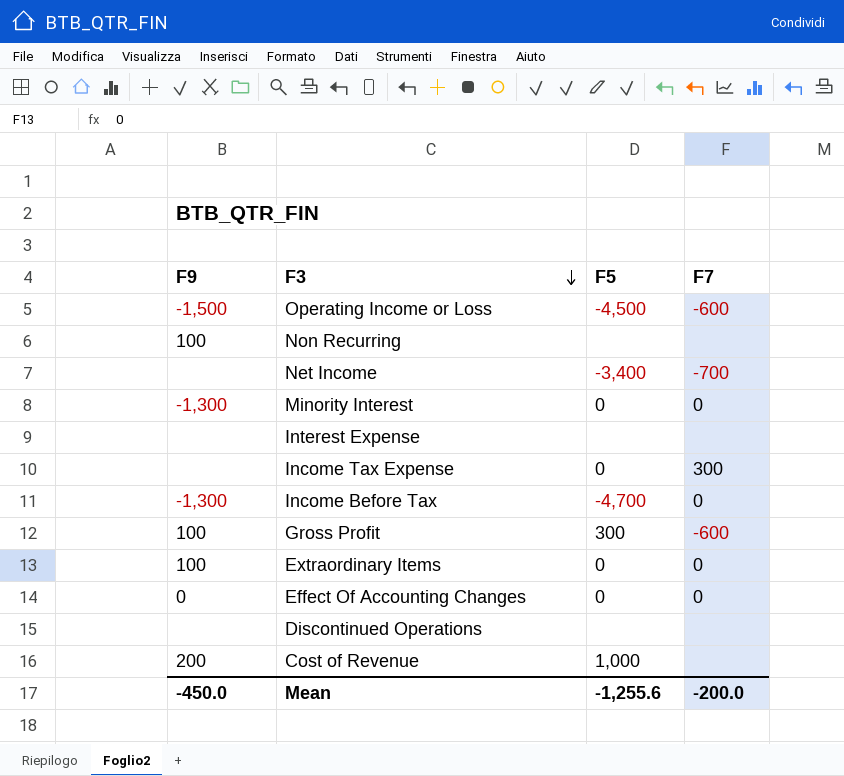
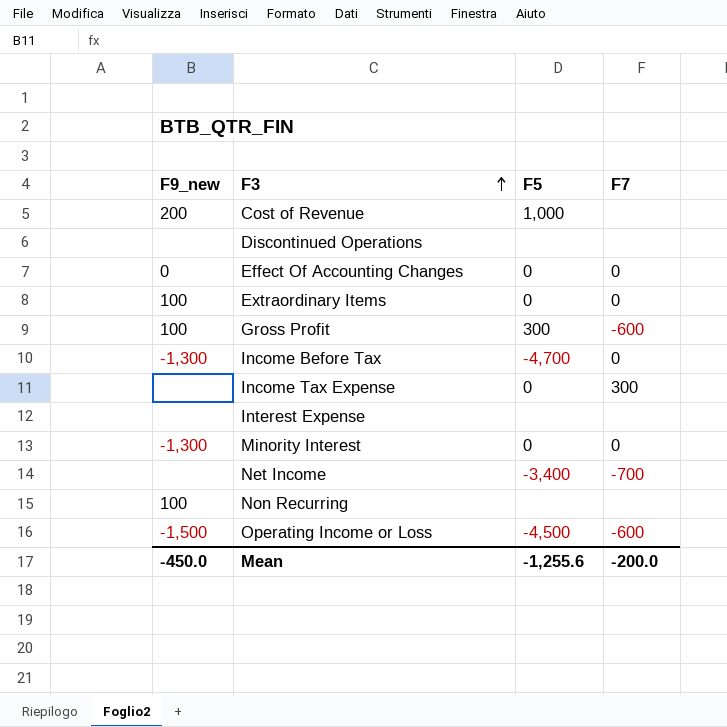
row order: F3 descending -> F3 ascending
column name: F9 -> F9_new

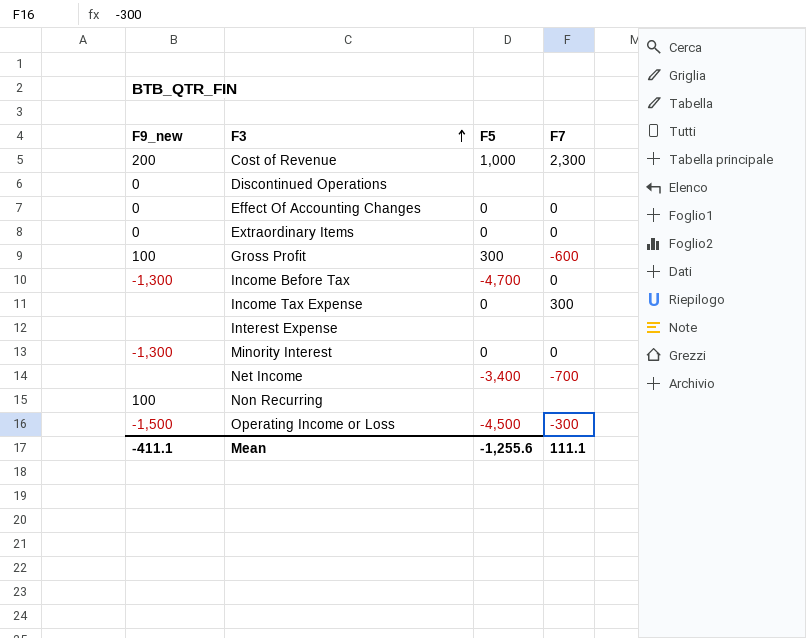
Cost of Revenue | F7: none -> 2,300
Discontinued Operations | F9_new: none -> 0
Extraordinary Items | F9_new: 100 -> 0
Operating Income or Loss | F7: -600 -> -300
Mean | F9_new: -450.0 -> -411.1
Mean | F7: -200.0 -> 111.1

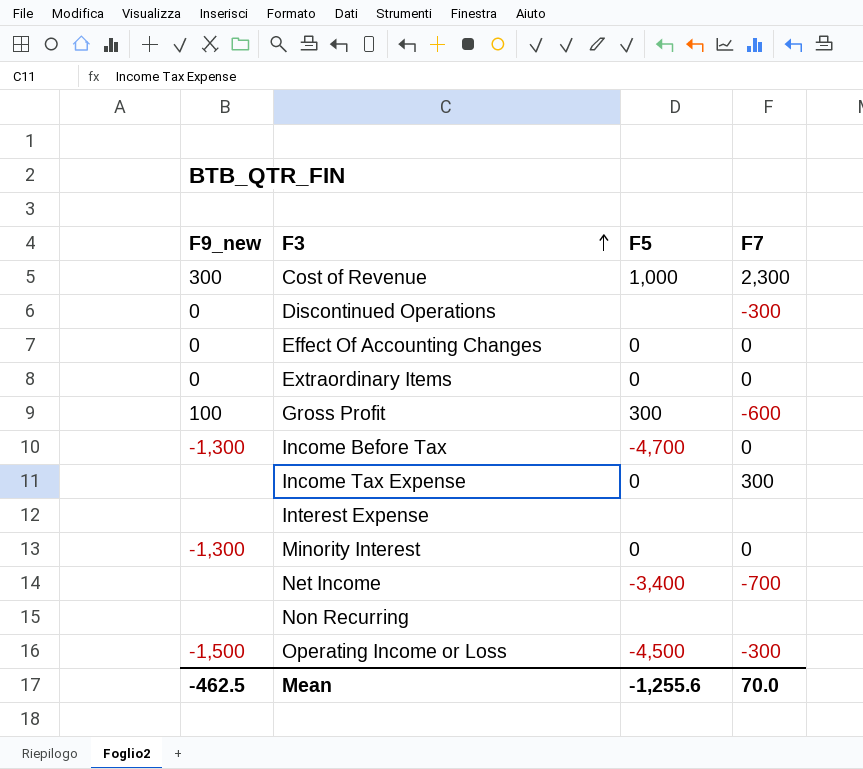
Cost of Revenue | F9_new: 200 -> 300
Discontinued Operations | F7: none -> -300
Non Recurring | F9_new: 100 -> none
Mean | F9_new: -411.1 -> -462.5
Mean | F7: 111.1 -> 70.0

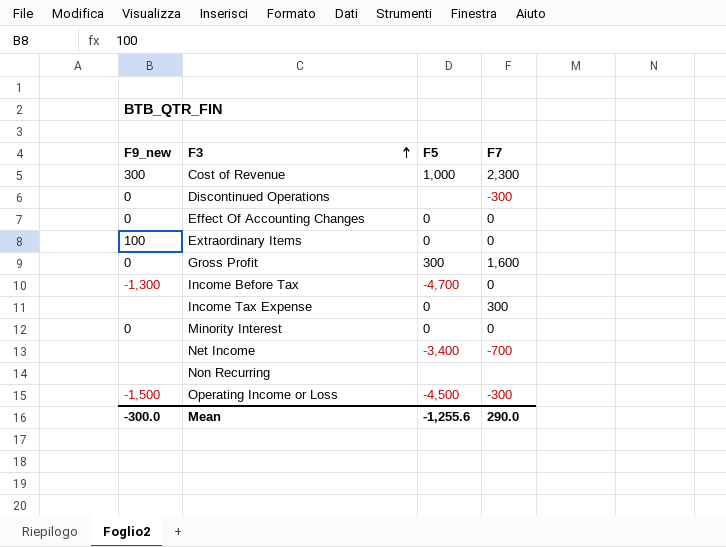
row Interest Expense: none | none | none -> none
Extraordinary Items | F9_new: 0 -> 100
Gross Profit | F9_new: 100 -> 0
Gross Profit | F7: -600 -> 1,600
Minority Interest | F9_new: -1,300 -> 0
Mean | F9_new: -462.5 -> -300.0
Mean | F7: 70.0 -> 290.0

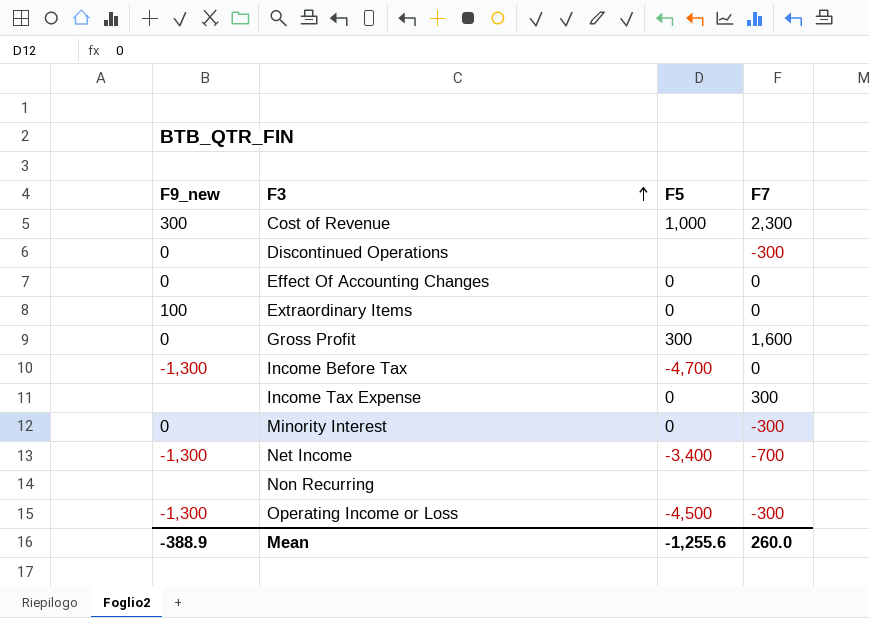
Minority Interest | F7: 0 -> -300
Net Income | F9_new: none -> -1,300
Operating Income or Loss | F9_new: -1,500 -> -1,300
Mean | F9_new: -300.0 -> -388.9
Mean | F7: 290.0 -> 260.0

